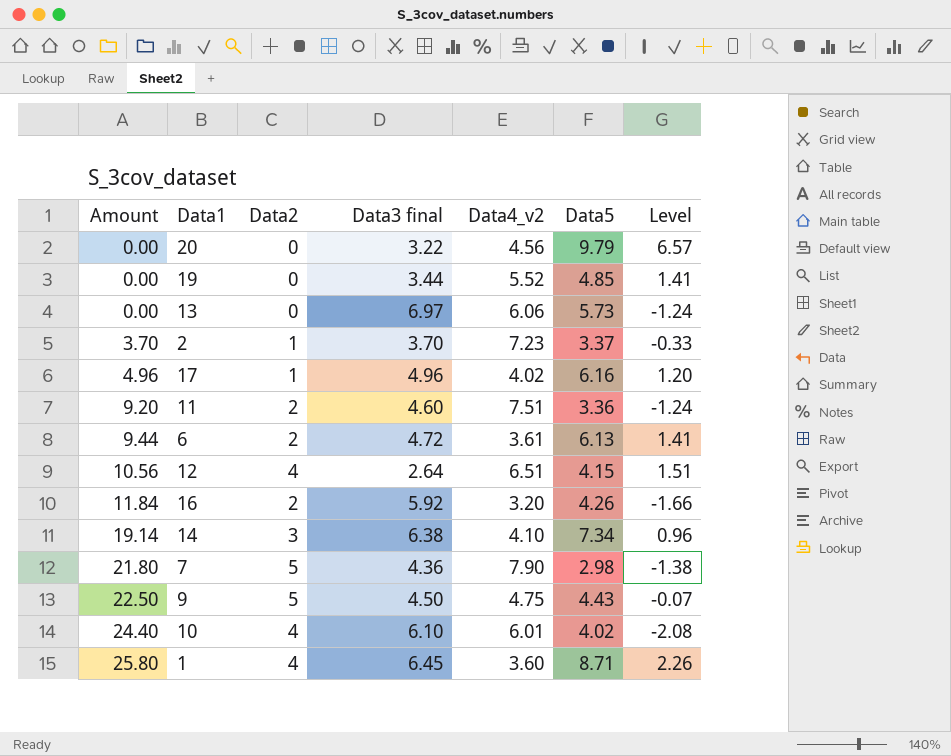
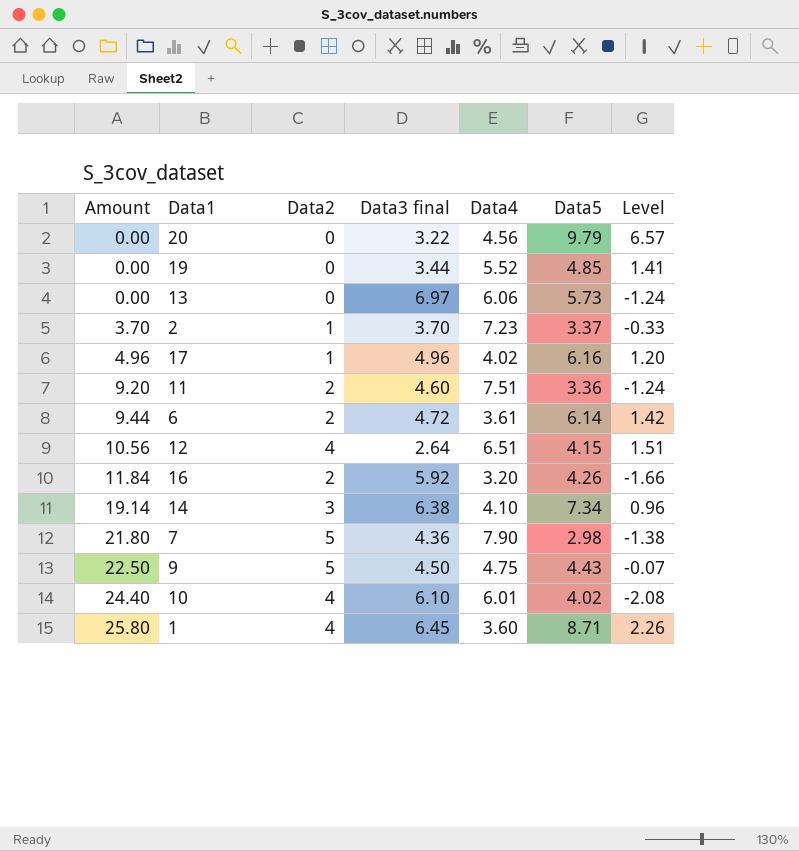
column name: Data4_v2 -> Data4
6 | Data5: 6.13 -> 6.14
6 | Level: 1.41 -> 1.42

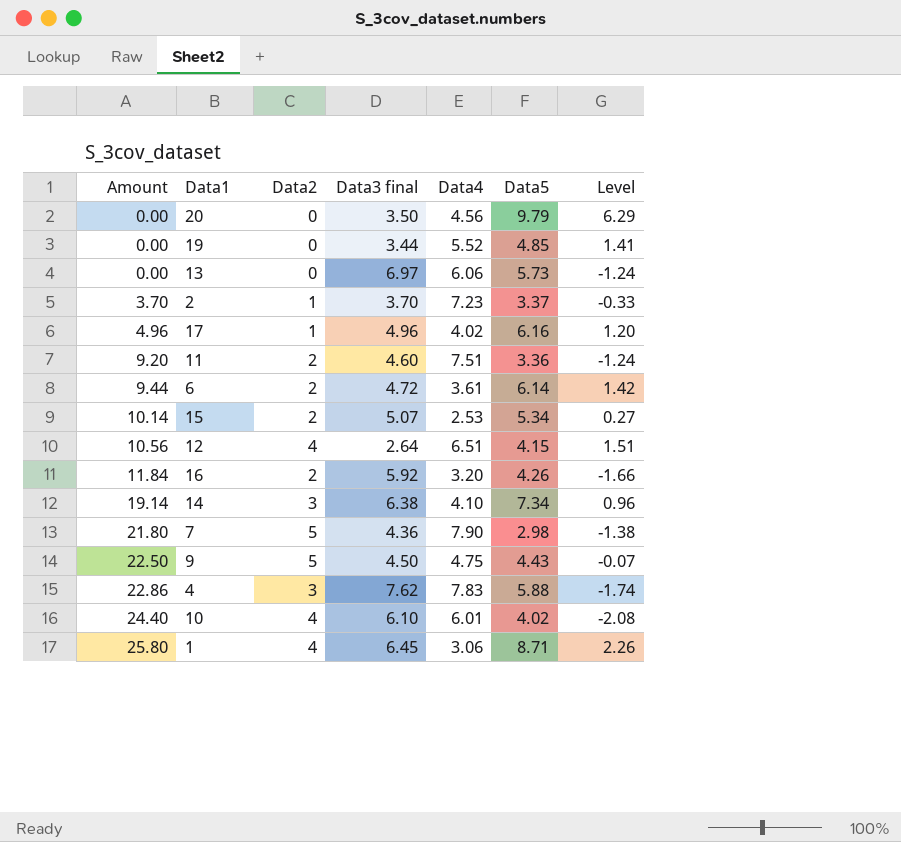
20 | Data3 final: 3.22 -> 3.50
20 | Level: 6.57 -> 6.29
row 15: none -> 10.14 | 2 | 5.07 | 2.53 | 5.34 | 0.27
row 4: none -> 22.86 | 3 | 7.62 | 7.83 | 5.88 | -1.74
1 | Data4: 3.60 -> 3.06

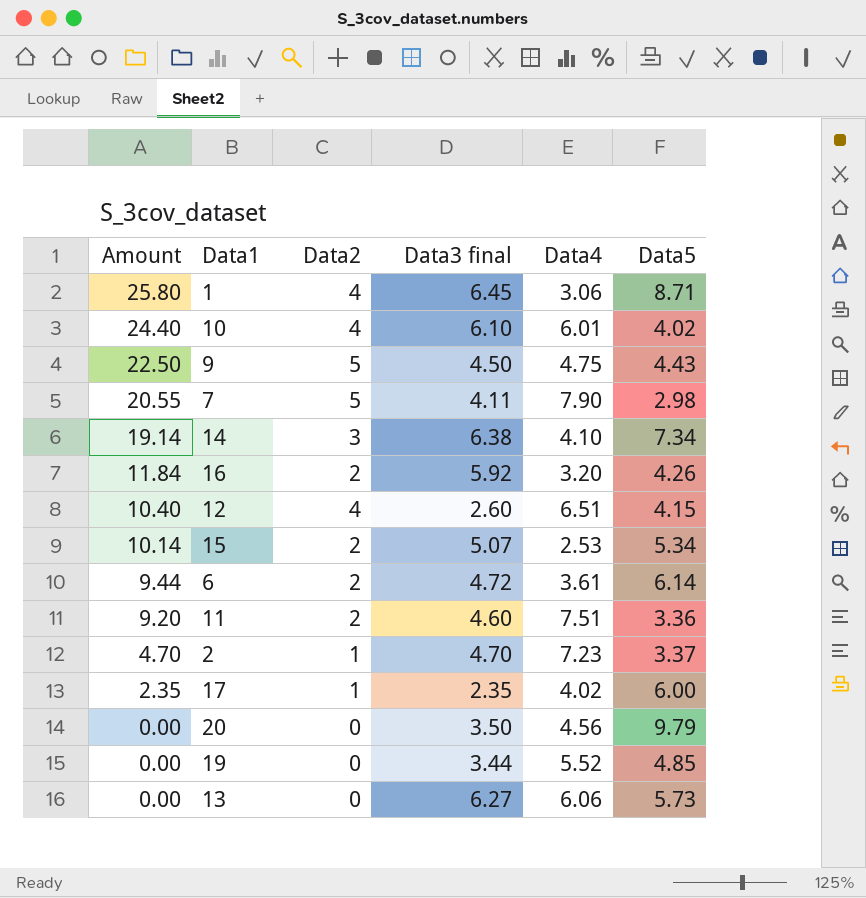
row order: Amount ascending -> Amount descending
column Level | formula: [Data5] - [Data3 final] -> none
row 4: 22.86 | 3 | 7.62 | 7.83 | 5.88 | -1.74 -> none
7 | Amount: 21.80 -> 20.55
7 | Data3 final: 4.36 -> 4.11
12 | Amount: 10.56 -> 10.40
12 | Data3 final: 2.64 -> 2.60
2 | Amount: 3.70 -> 4.70
2 | Data3 final: 3.70 -> 4.70
17 | Amount: 4.96 -> 2.35
17 | Data3 final: 4.96 -> 2.35
17 | Data5: 6.16 -> 6.00
13 | Data3 final: 6.97 -> 6.27

